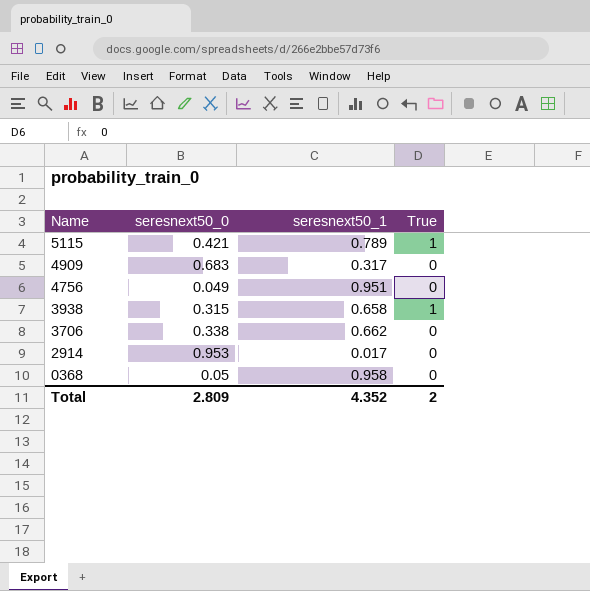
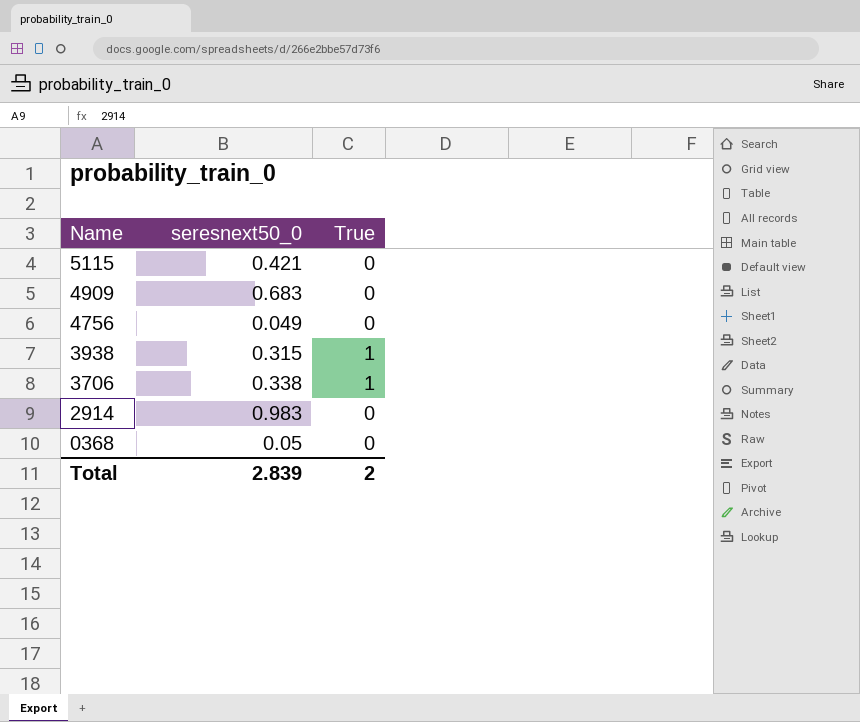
column seresnext50_1 | position: 3 -> none
5115 | True: 1 -> 0
3706 | True: 0 -> 1
2914 | seresnext50_0: 0.953 -> 0.983
Total | seresnext50_0: 2.809 -> 2.839

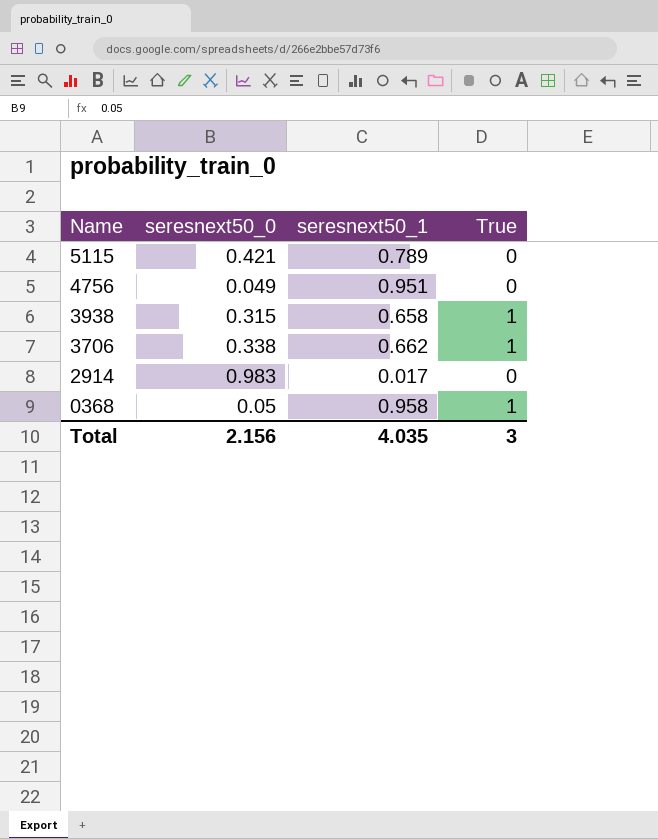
column seresnext50_1 | position: none -> 3
row 4909: 0.683 | 0 -> none
0368 | True: 0 -> 1
Total | seresnext50_0: 2.839 -> 2.156
Total | True: 2 -> 3

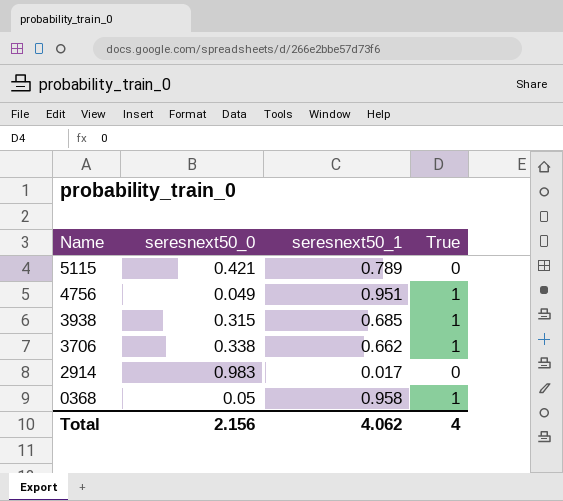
4756 | True: 0 -> 1
3938 | seresnext50_1: 0.658 -> 0.685
Total | seresnext50_1: 4.035 -> 4.062
Total | True: 3 -> 4

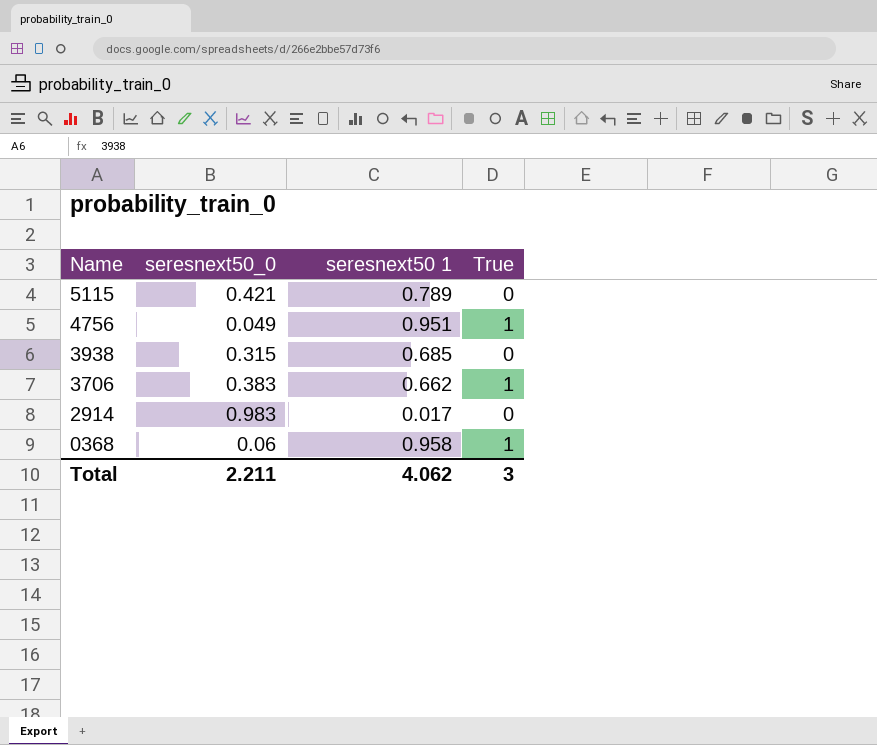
column name: seresnext50_1 -> seresnext50 1
3938 | True: 1 -> 0
3706 | seresnext50_0: 0.338 -> 0.383
0368 | seresnext50_0: 0.05 -> 0.06
Total | seresnext50_0: 2.156 -> 2.211
Total | True: 4 -> 3

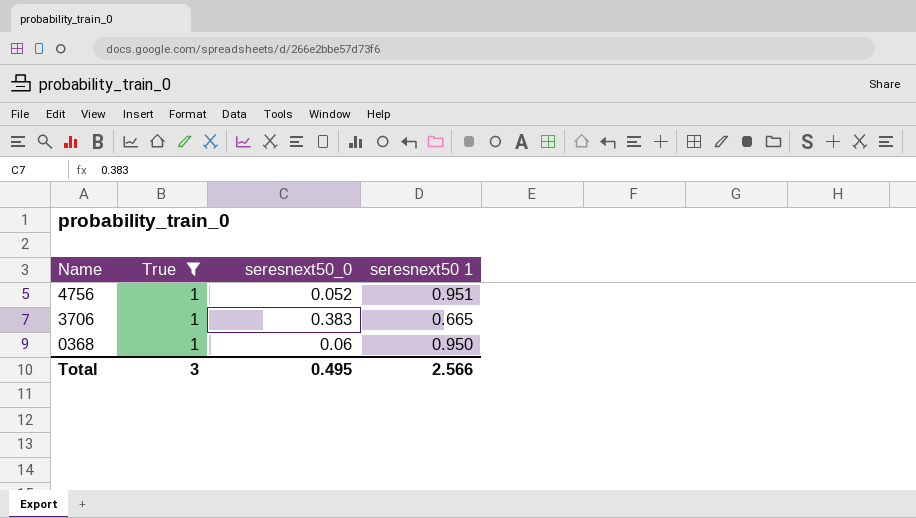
filter: none -> True = 1
column True | position: 4 -> 2
4756 | seresnext50_0: 0.049 -> 0.052
3706 | seresnext50 1: 0.662 -> 0.665
0368 | seresnext50 1: 0.958 -> 0.950
Total | seresnext50_0: 2.211 -> 0.495
Total | seresnext50 1: 4.062 -> 2.566

